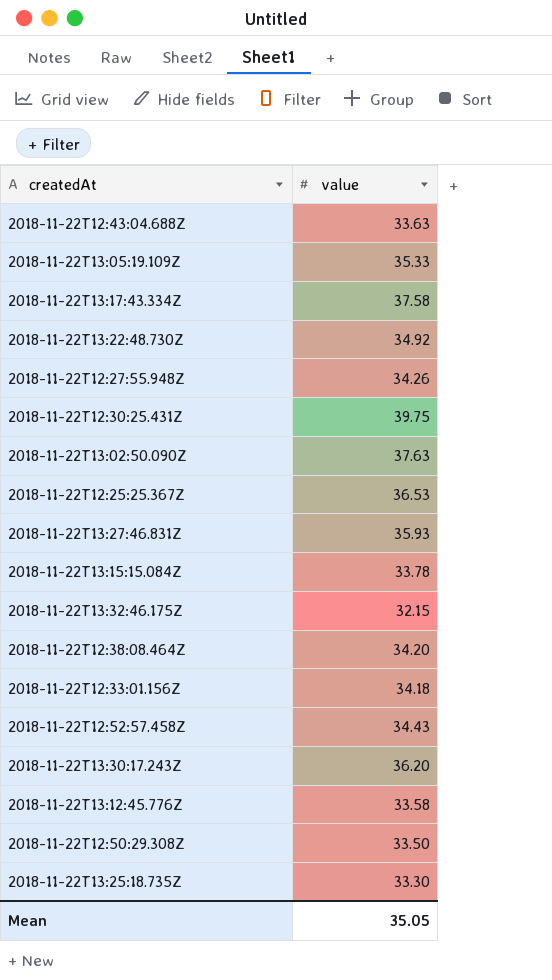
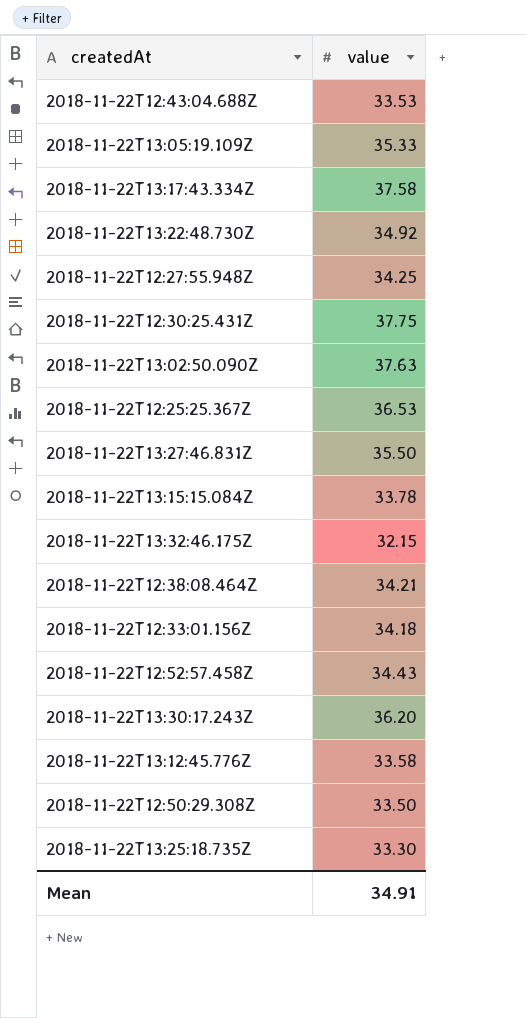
2018-11-22T12:43:04.688Z | value: 33.63 -> 33.53
2018-11-22T12:27:55.948Z | value: 34.26 -> 34.25
2018-11-22T12:30:25.431Z | value: 39.75 -> 37.75
2018-11-22T13:27:46.831Z | value: 35.93 -> 35.50
2018-11-22T12:38:08.464Z | value: 34.20 -> 34.21
Mean | value: 35.05 -> 34.91

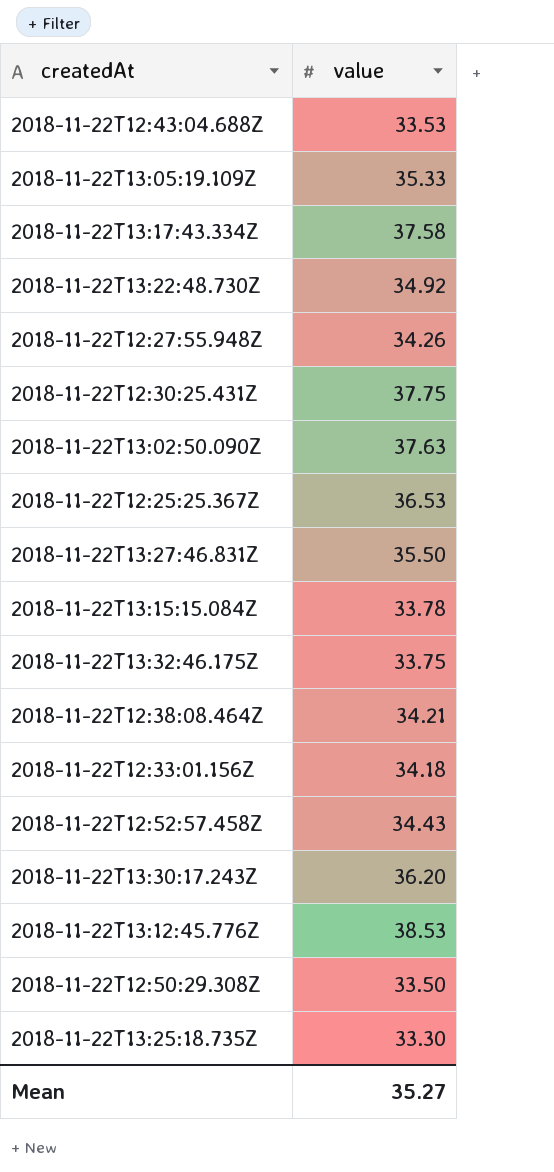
2018-11-22T12:27:55.948Z | value: 34.25 -> 34.26
2018-11-22T13:32:46.175Z | value: 32.15 -> 33.75
2018-11-22T13:12:45.776Z | value: 33.58 -> 38.53
Mean | value: 34.91 -> 35.27

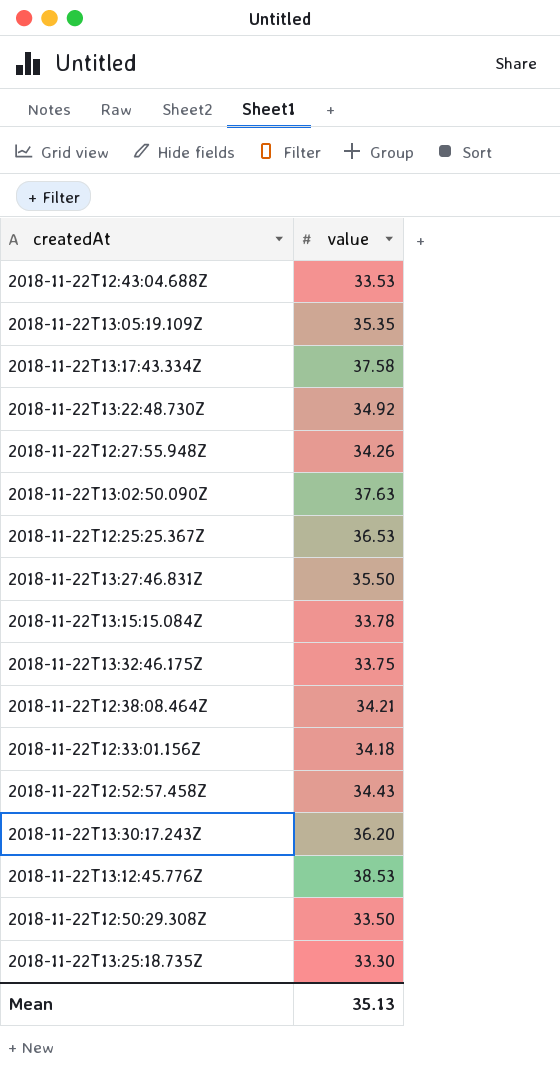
row 2018-11-22T12:30:25.431Z: 37.75 -> none
2018-11-22T13:05:19.109Z | value: 35.33 -> 35.35
Mean | value: 35.27 -> 35.13

